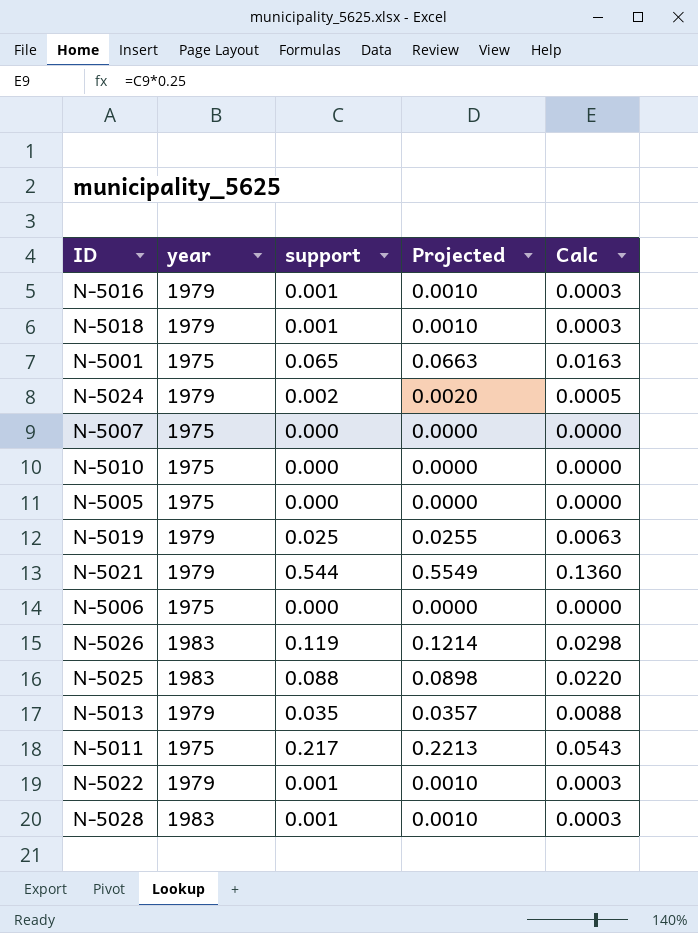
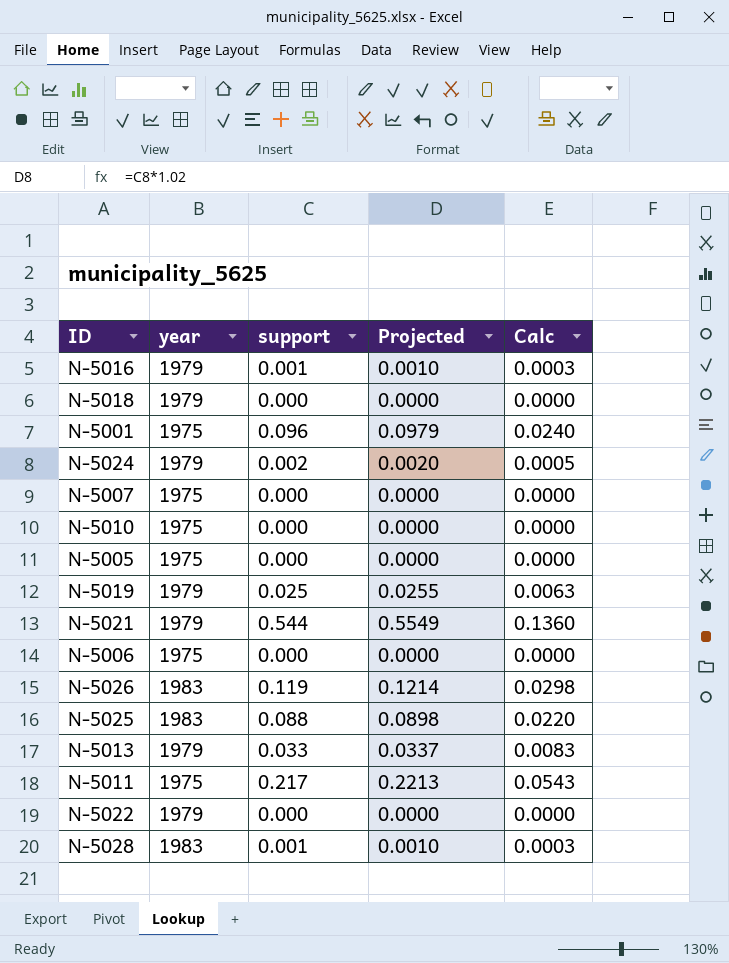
N-5018 | support: 0.001 -> 0.000
N-5018 | Projected: 0.0010 -> 0.0000
N-5018 | Calc: 0.0003 -> 0.0000
N-5001 | support: 0.065 -> 0.096
N-5001 | Projected: 0.0663 -> 0.0979
N-5001 | Calc: 0.0163 -> 0.0240
N-5013 | support: 0.035 -> 0.033
N-5013 | Projected: 0.0357 -> 0.0337
N-5013 | Calc: 0.0088 -> 0.0083
N-5022 | support: 0.001 -> 0.000
N-5022 | Projected: 0.0010 -> 0.0000
N-5022 | Calc: 0.0003 -> 0.0000

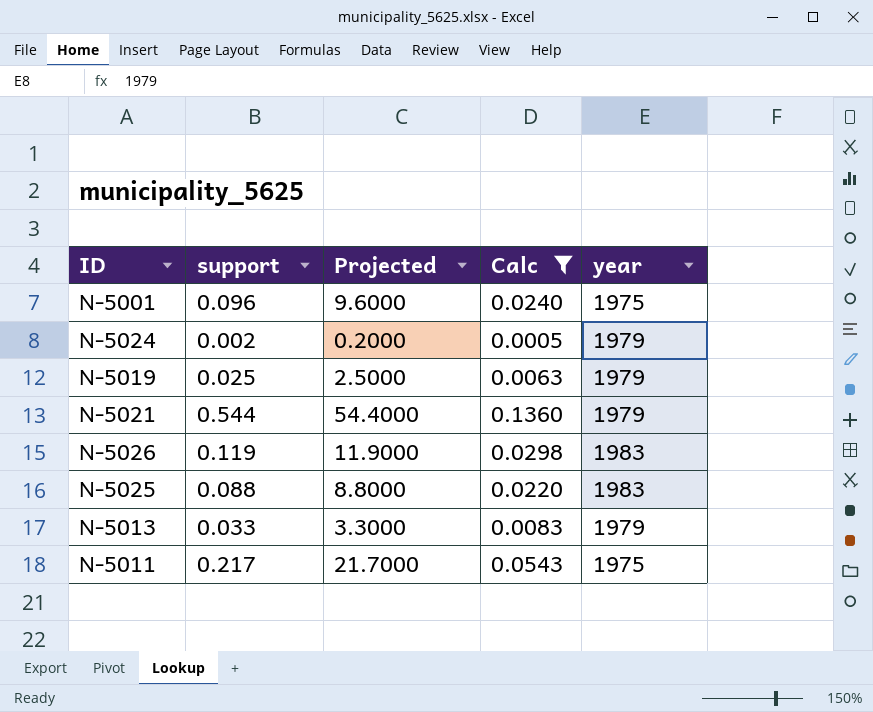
filter: none -> Calc >= 0.0005
column Projected | formula: [support] * 1.02 -> [support] * 100
column year | position: 2 -> 5

